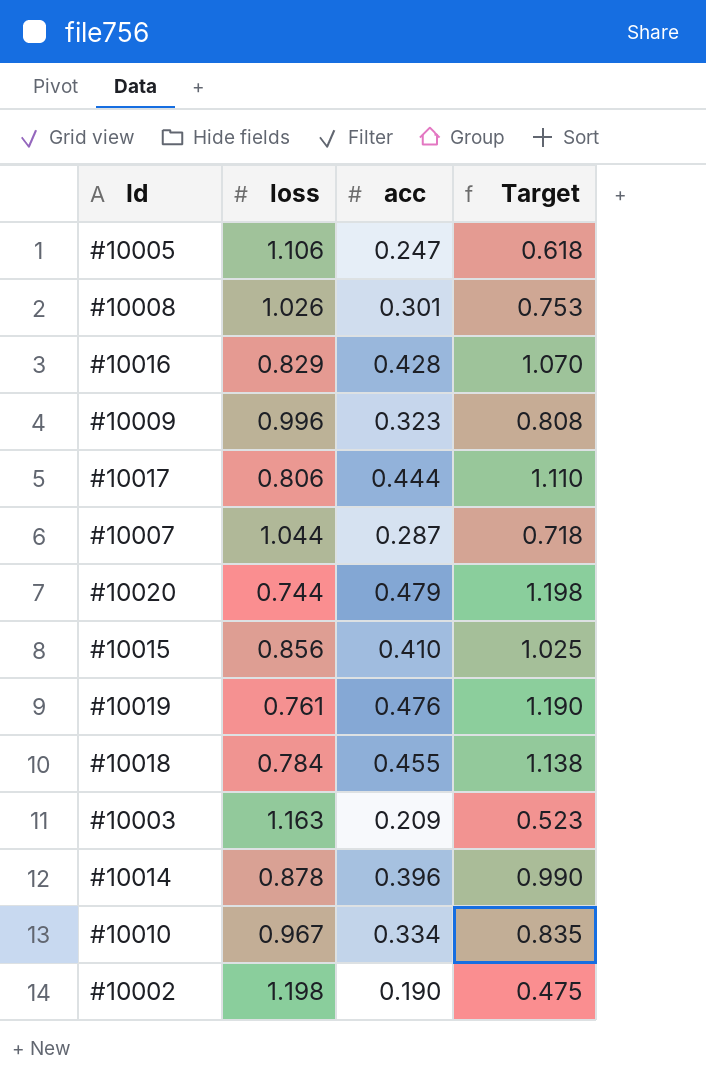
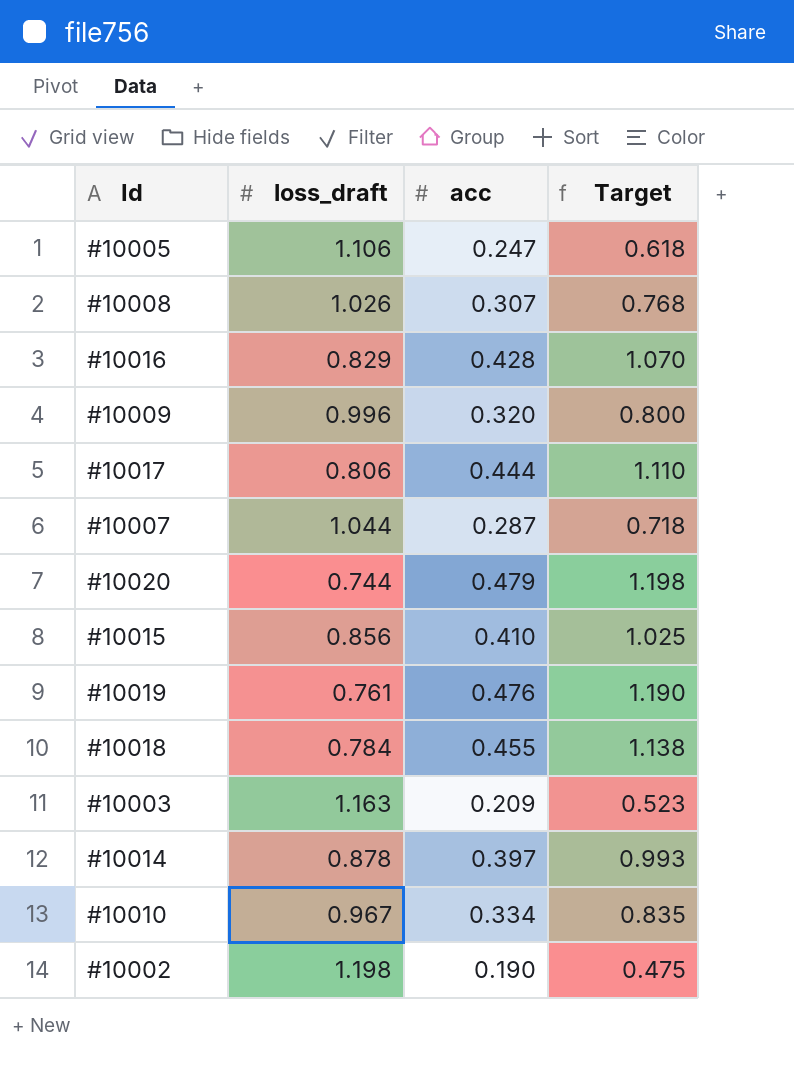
column name: loss -> loss_draft
#10008 | acc: 0.301 -> 0.307
#10008 | Target: 0.753 -> 0.768
#10009 | acc: 0.323 -> 0.320
#10009 | Target: 0.808 -> 0.800
#10014 | acc: 0.396 -> 0.397
#10014 | Target: 0.990 -> 0.993

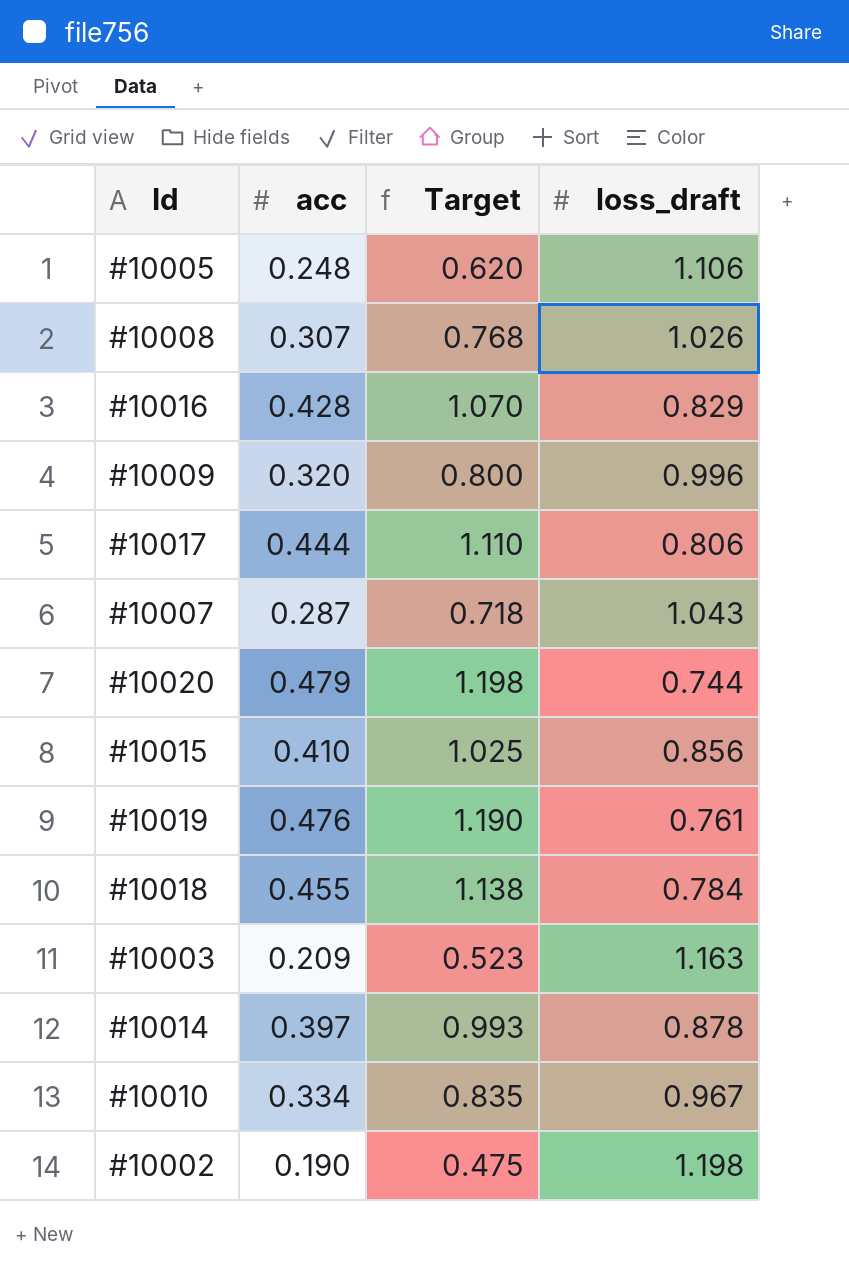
column loss_draft | position: 2 -> 4
#10005 | acc: 0.247 -> 0.248
#10005 | Target: 0.618 -> 0.620
#10007 | loss_draft: 1.044 -> 1.043

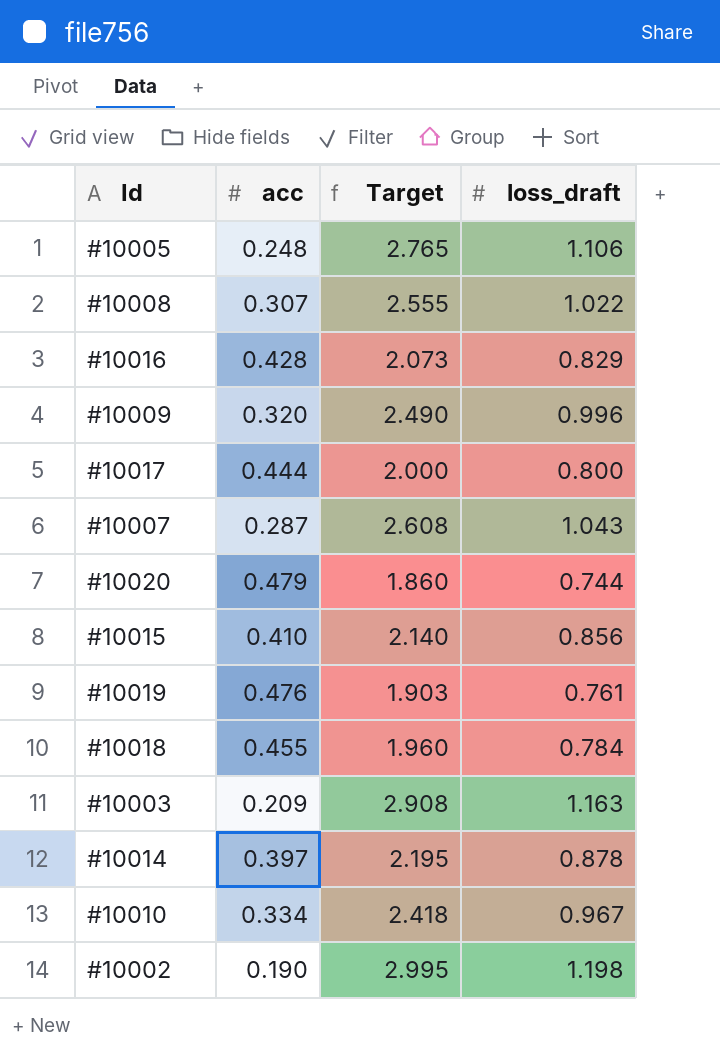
column Target | formula: [acc] * 2.5 -> [loss_draft] * 2.5
#10008 | loss_draft: 1.026 -> 1.022
#10017 | loss_draft: 0.806 -> 0.800

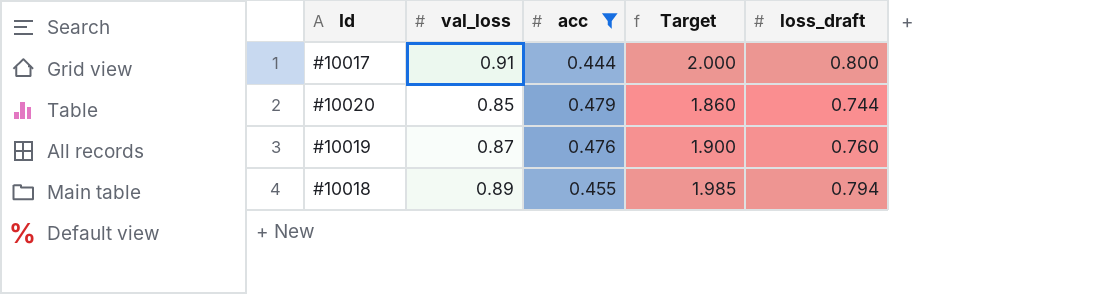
filter: none -> acc >= 0.444
column val_loss | position: none -> 2
#10019 | Target: 1.903 -> 1.900
#10019 | loss_draft: 0.761 -> 0.760
#10018 | Target: 1.960 -> 1.985
#10018 | loss_draft: 0.784 -> 0.794

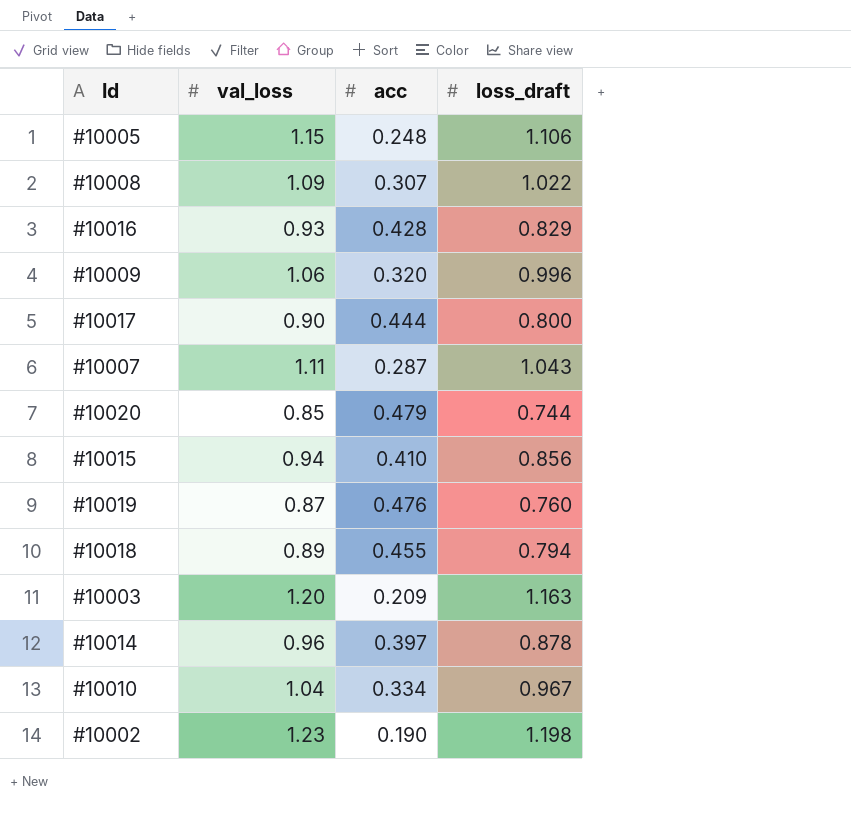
filter: acc >= 0.444 -> none
column Target | formula: [loss_draft] * 2.5 -> none
#10017 | val_loss: 0.91 -> 0.90

